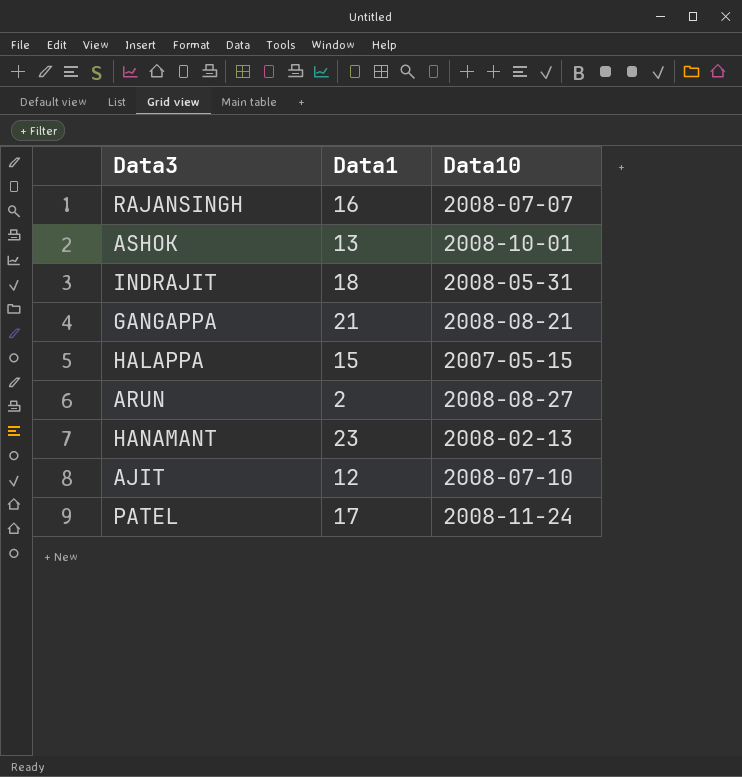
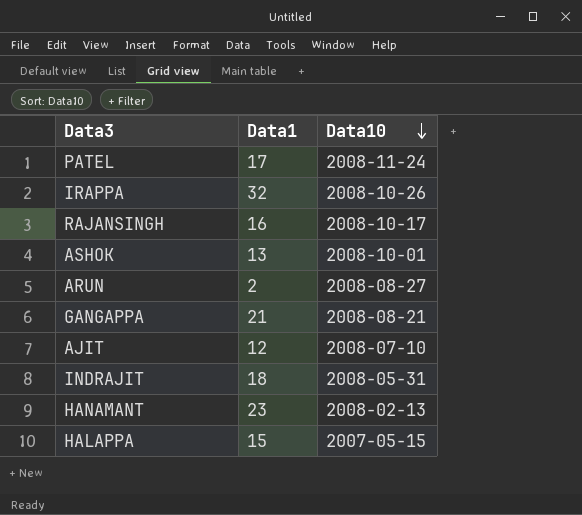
row order: none -> Data10 descending
row IRAPPA: none -> 32 | 2008-10-26
RAJANSINGH | Data10: 2008-07-07 -> 2008-10-17

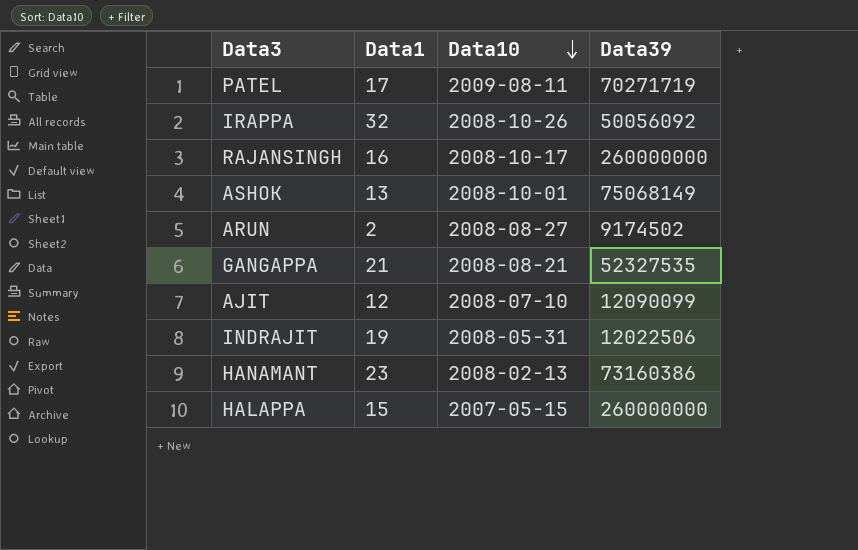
column Data39 | position: none -> 4
PATEL | Data10: 2008-11-24 -> 2009-08-11
INDRAJIT | Data1: 18 -> 19

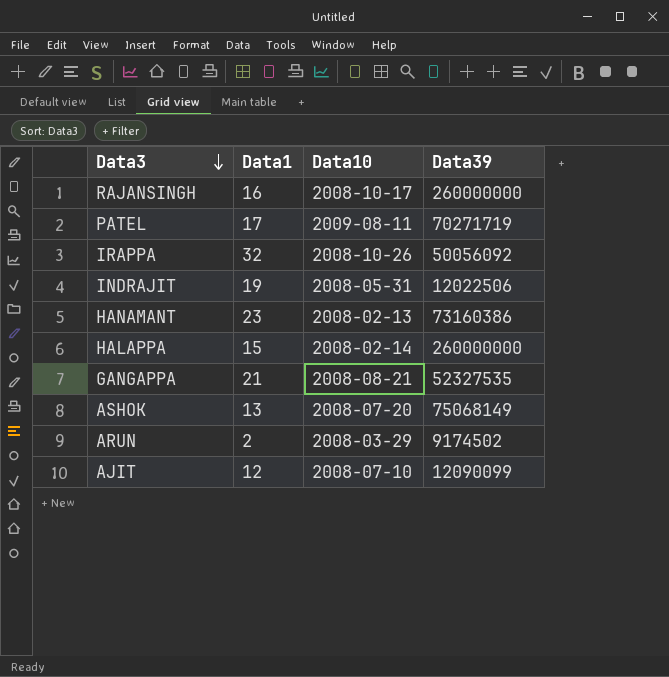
row order: Data10 descending -> Data3 descending
HALAPPA | Data10: 2007-05-15 -> 2008-02-14
ASHOK | Data10: 2008-10-01 -> 2008-07-20
ARUN | Data10: 2008-08-27 -> 2008-03-29

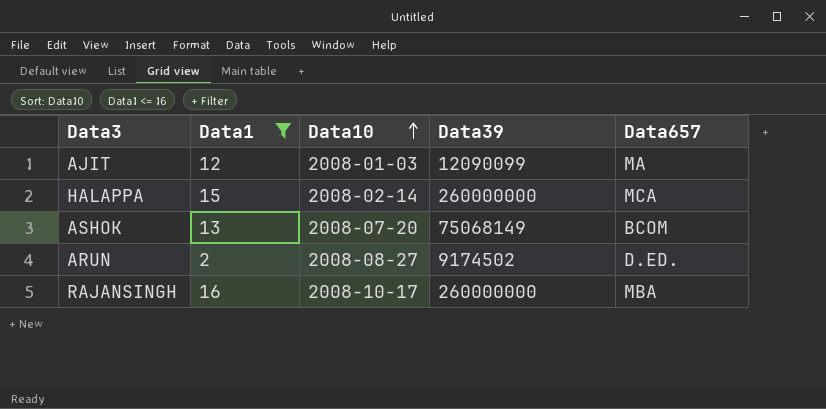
filter: none -> Data1 <= 16
row order: Data3 descending -> Data10 ascending
column Data657 | position: none -> 5
AJIT | Data10: 2008-07-10 -> 2008-01-03
ARUN | Data10: 2008-03-29 -> 2008-08-27

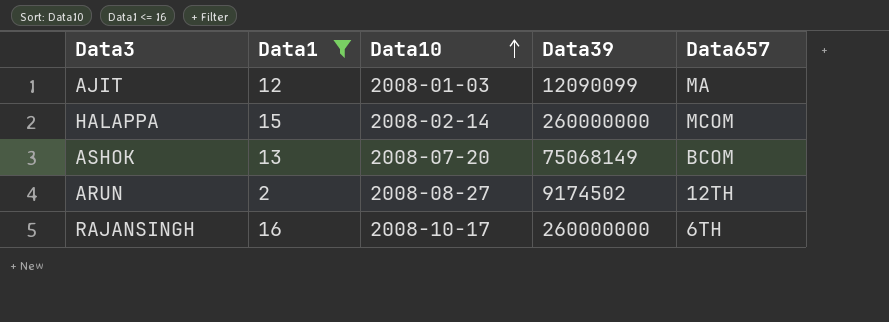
HALAPPA | Data657: MCA -> MCOM
ARUN | Data657: D.ED. -> 12TH
RAJANSINGH | Data657: MBA -> 6TH

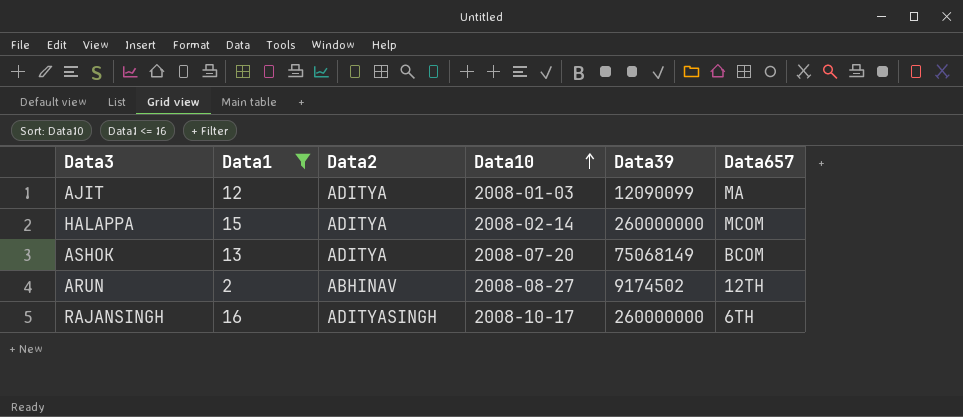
column Data2 | position: none -> 3

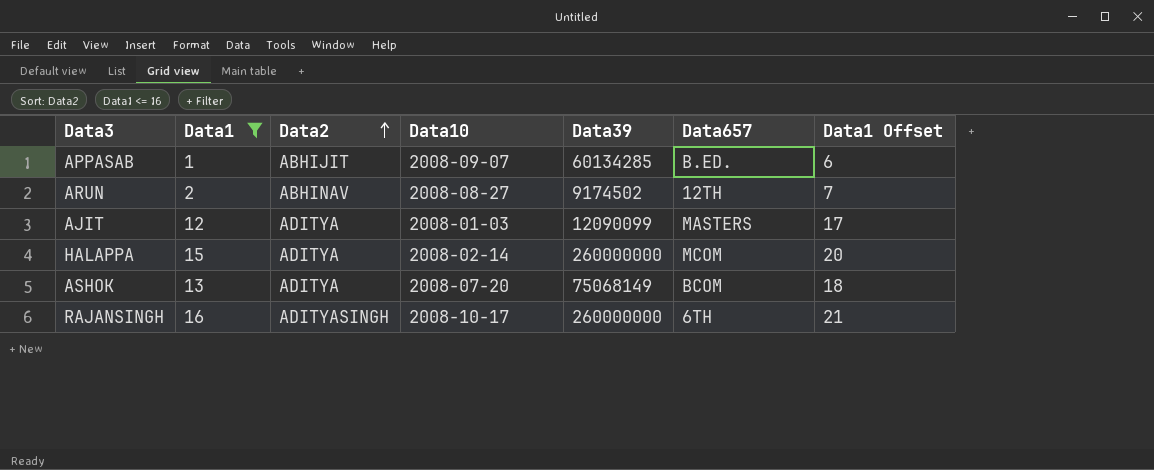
row order: Data10 ascending -> Data2 ascending
column Data1 Offset | formula: none -> [Data1] + 5
row APPASAB: none -> 1 | ABHIJIT | 2008-09-07 | 60134285 | B.ED. | 6
AJIT | Data657: MA -> MASTERS

